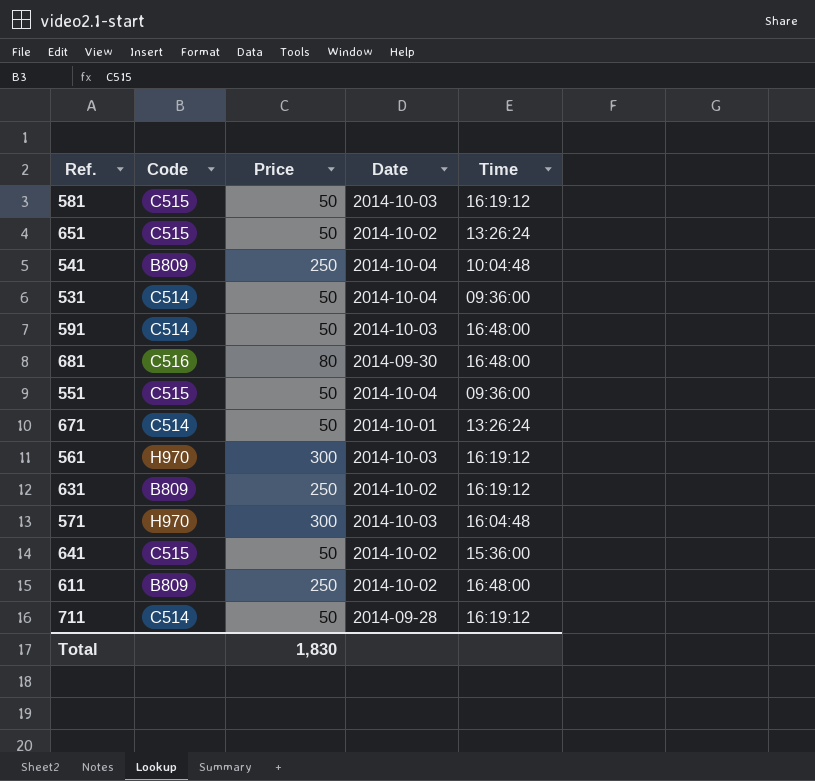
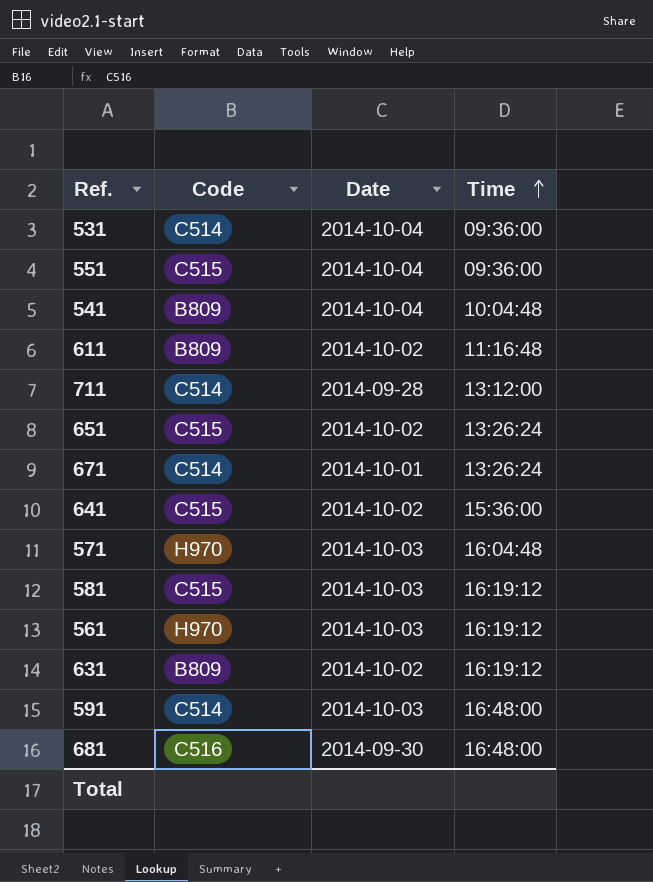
row order: none -> Time ascending
column Price | position: 3 -> none
611 | Time: 16:48:00 -> 11:16:48
711 | Time: 16:19:12 -> 13:12:00

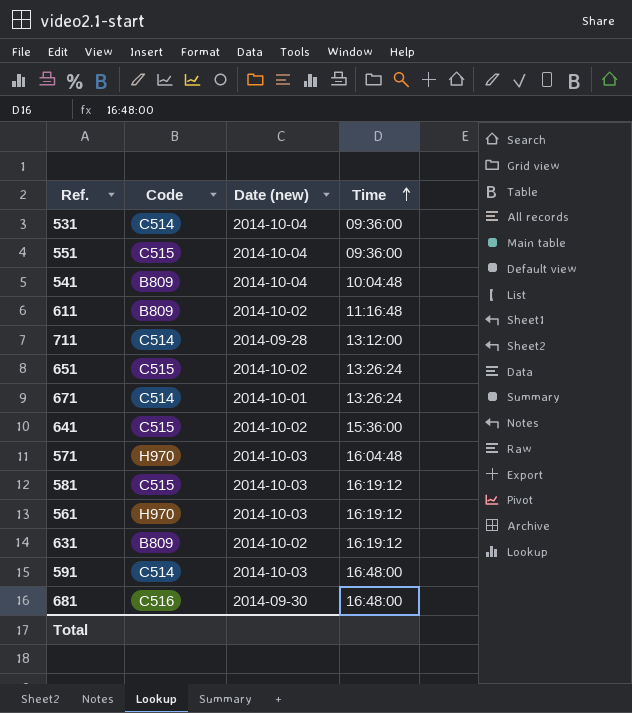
column name: Date -> Date (new)

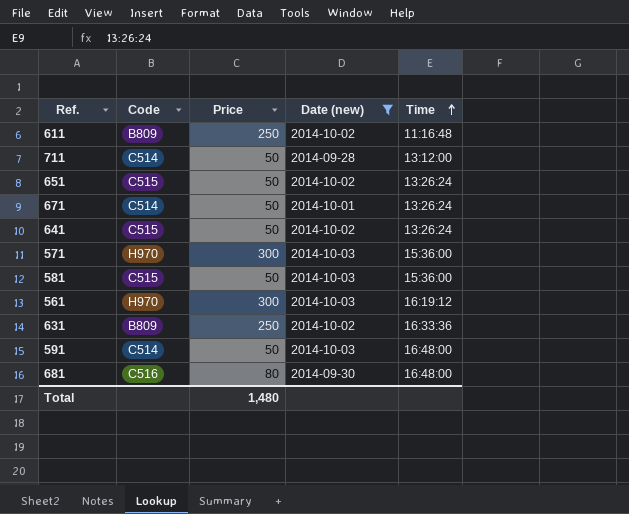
filter: none -> Date (new) != 2014-10-04
column Price | position: none -> 3
641 | Time: 15:36:00 -> 13:26:24
571 | Time: 16:04:48 -> 15:36:00
581 | Time: 16:19:12 -> 15:36:00
631 | Time: 16:19:12 -> 16:33:36

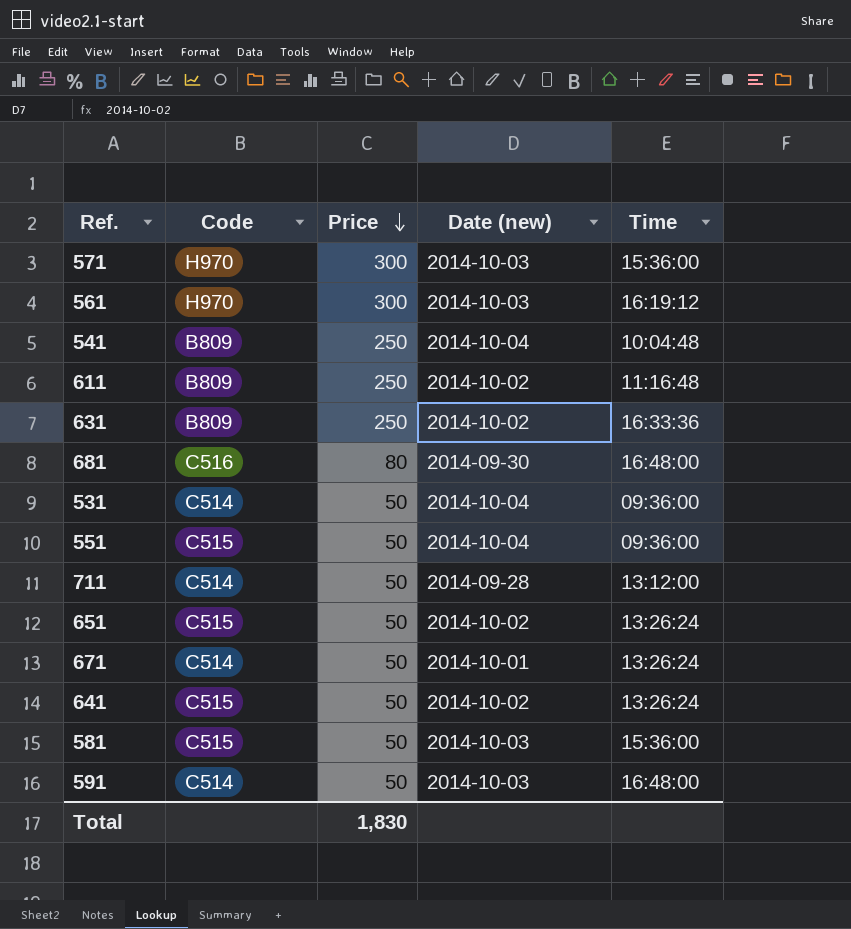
filter: Date (new) != 2014-10-04 -> none
row order: Time ascending -> Price descending
Total | Price: 1,480 -> 1,830

